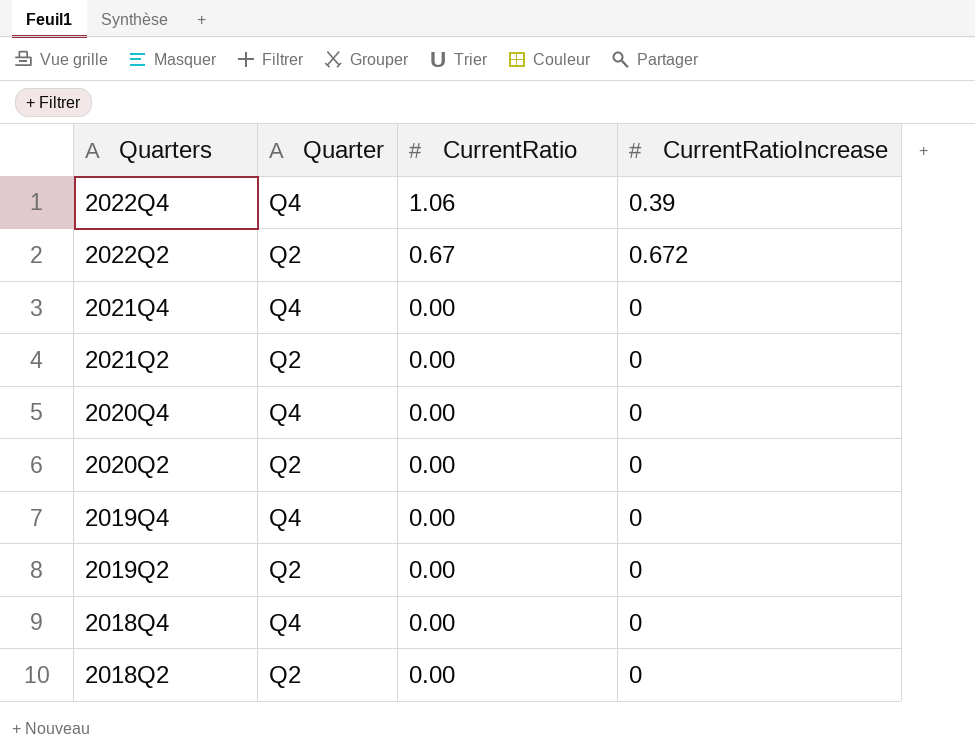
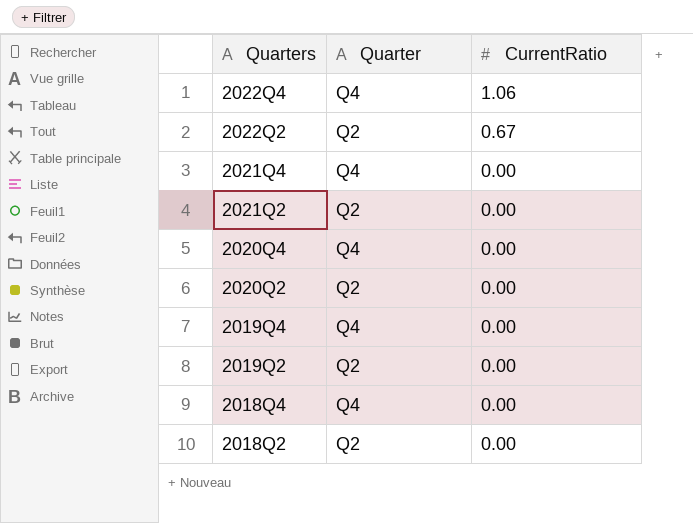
column CurrentRatioIncrease | position: 4 -> none

